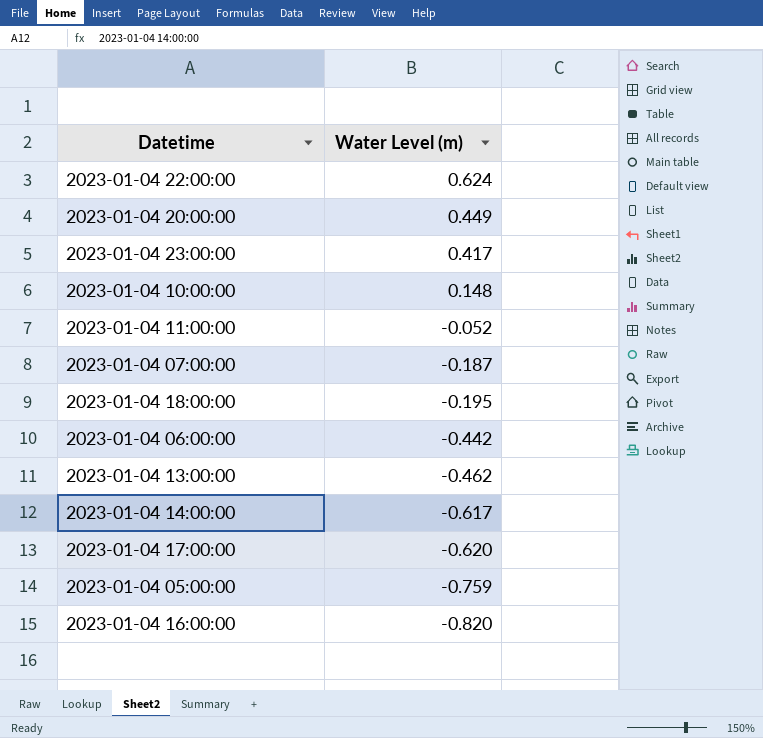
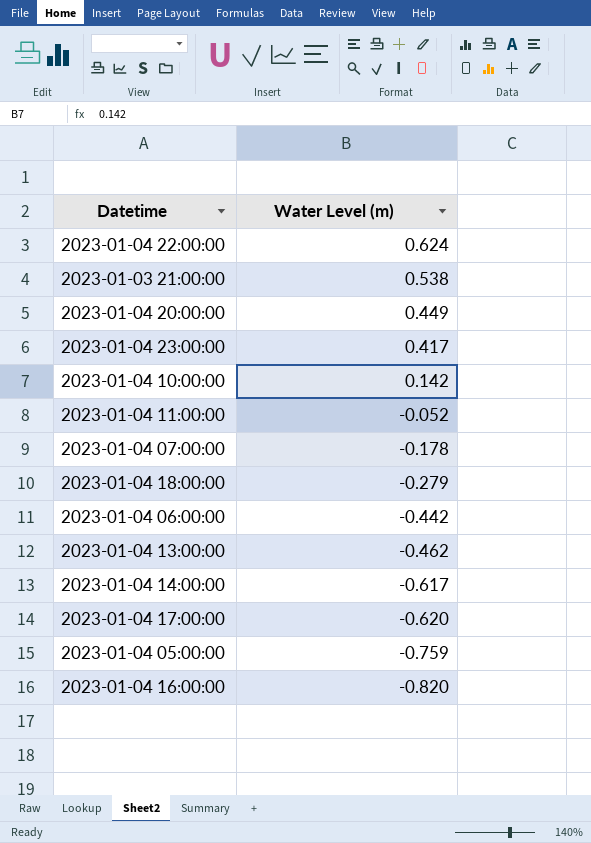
row 2023-01-03 21:00:00: none -> 0.538
2023-01-04 10:00:00 | Water Level (m): 0.148 -> 0.142
2023-01-04 07:00:00 | Water Level (m): -0.187 -> -0.178
2023-01-04 18:00:00 | Water Level (m): -0.195 -> -0.279

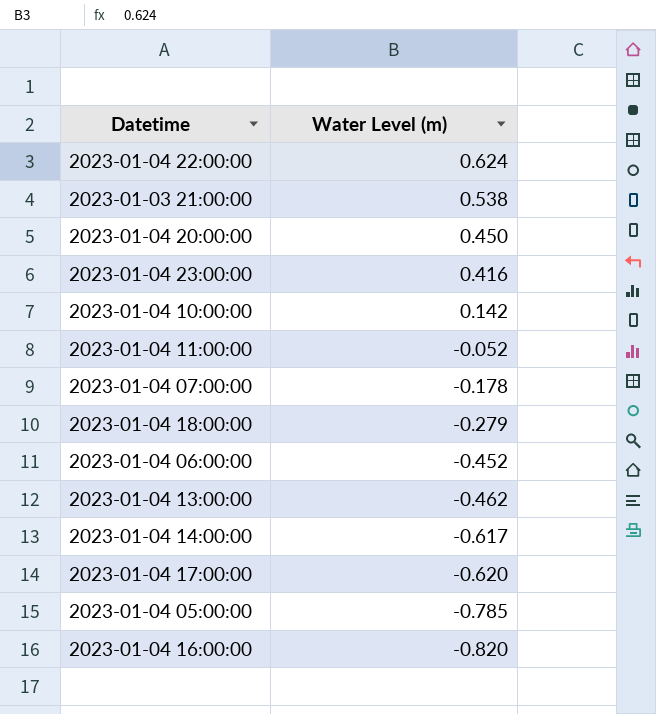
2023-01-04 20:00:00 | Water Level (m): 0.449 -> 0.450
2023-01-04 23:00:00 | Water Level (m): 0.417 -> 0.416
2023-01-04 06:00:00 | Water Level (m): -0.442 -> -0.452
2023-01-04 05:00:00 | Water Level (m): -0.759 -> -0.785

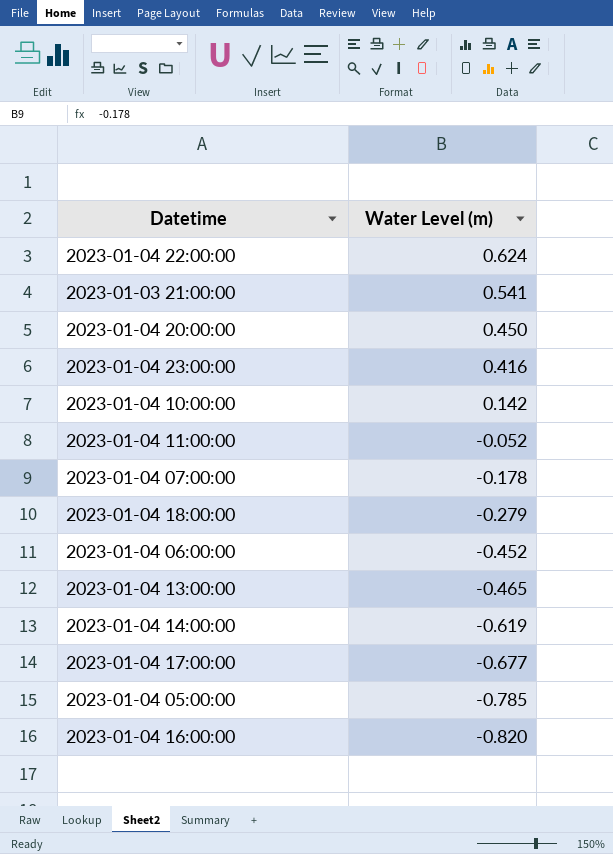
2023-01-03 21:00:00 | Water Level (m): 0.538 -> 0.541
2023-01-04 13:00:00 | Water Level (m): -0.462 -> -0.465
2023-01-04 14:00:00 | Water Level (m): -0.617 -> -0.619
2023-01-04 17:00:00 | Water Level (m): -0.620 -> -0.677

